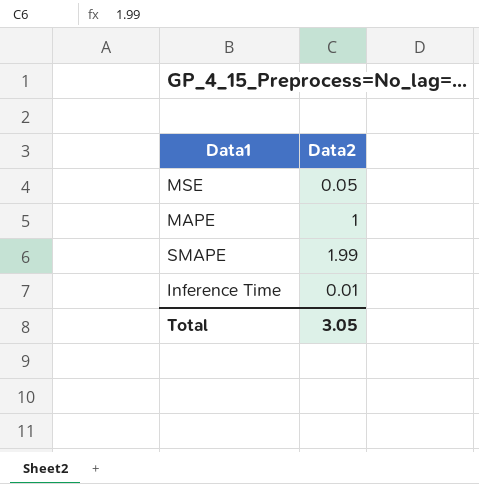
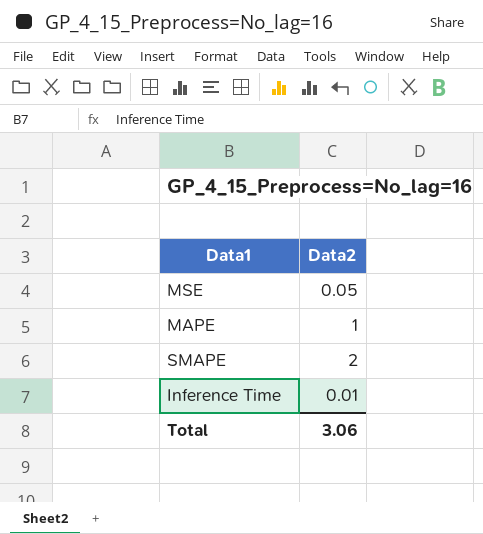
SMAPE | Data2: 1.99 -> 2
Total | Data2: 3.05 -> 3.06

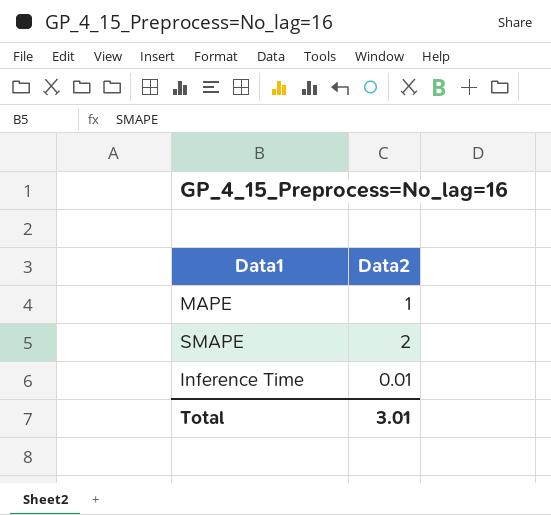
row MSE: 0.05 -> none
Total | Data2: 3.06 -> 3.01

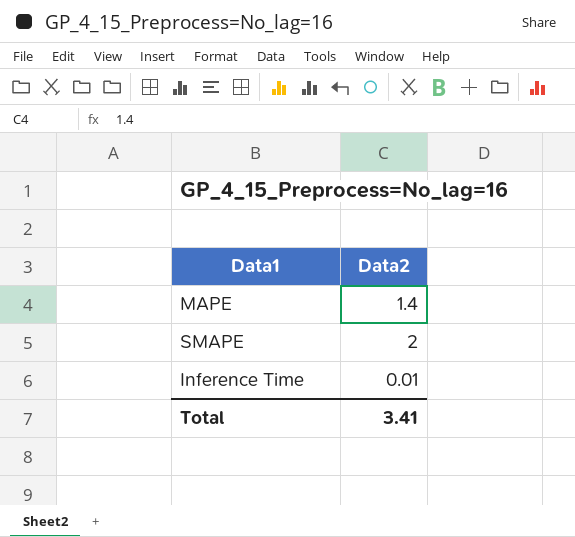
MAPE | Data2: 1 -> 1.4
Total | Data2: 3.01 -> 3.41

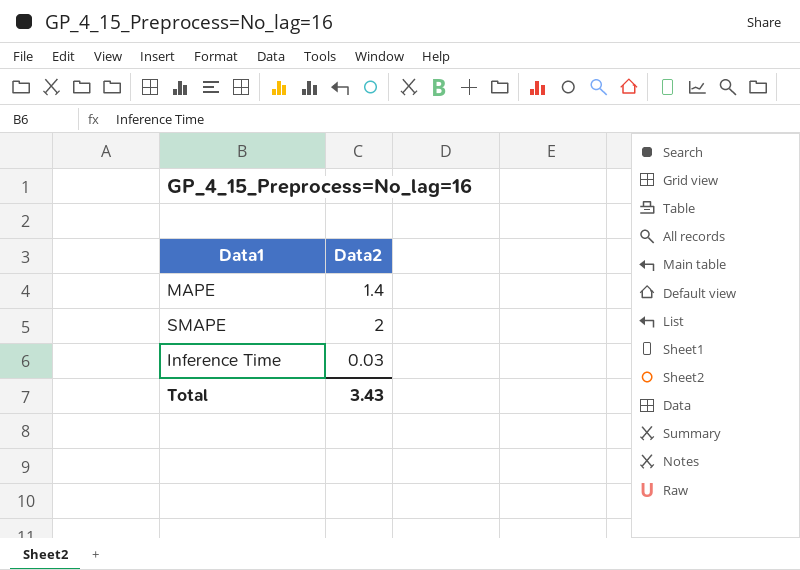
Inference Time | Data2: 0.01 -> 0.03
Total | Data2: 3.41 -> 3.43

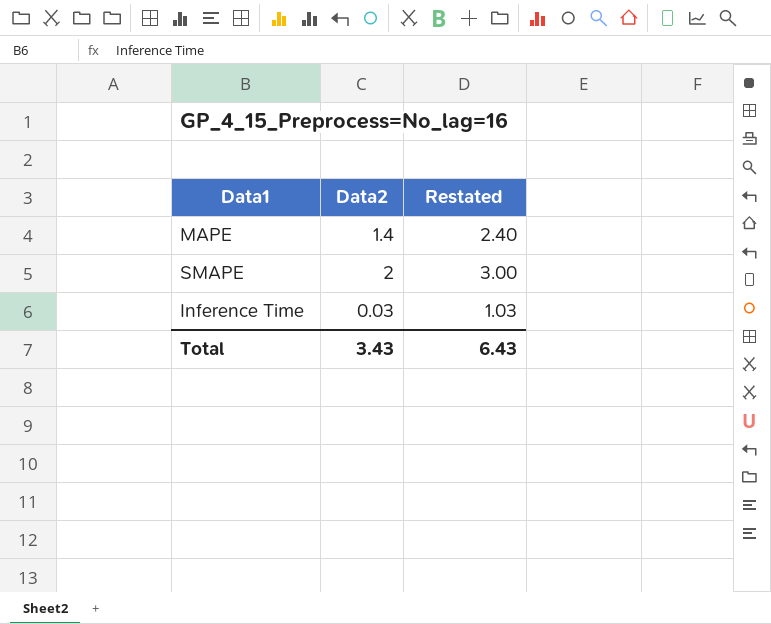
column Restated | formula: none -> [Data2] + 1

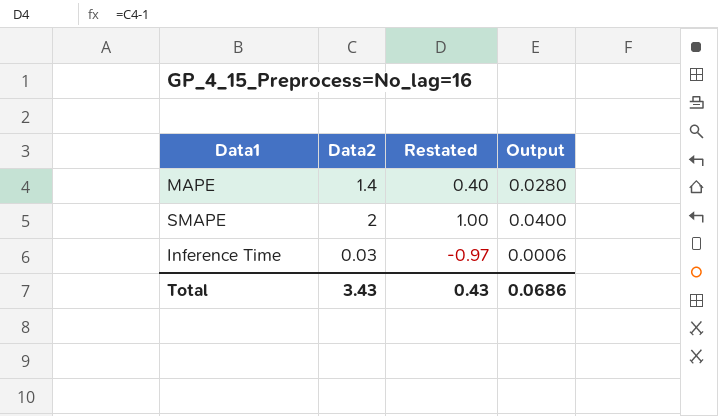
column Restated | formula: [Data2] + 1 -> [Data2] - 1
column Output | formula: none -> [Data2] * 0.02
Total | Restated: 6.43 -> 0.43

